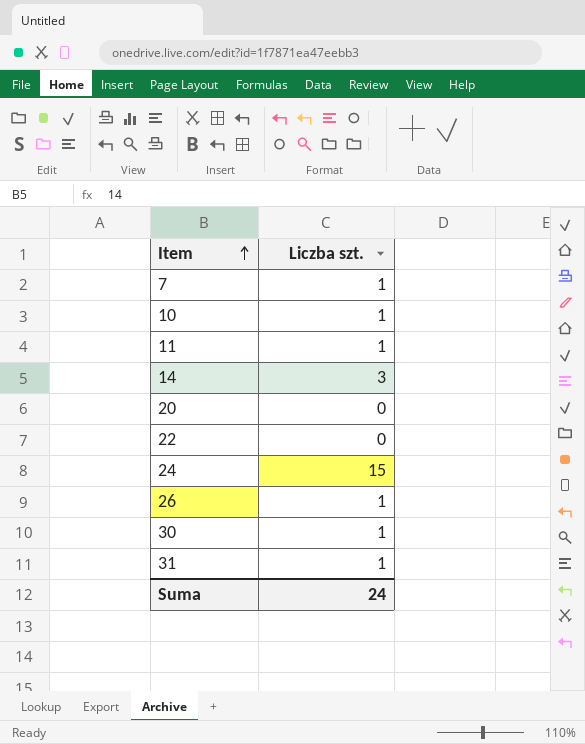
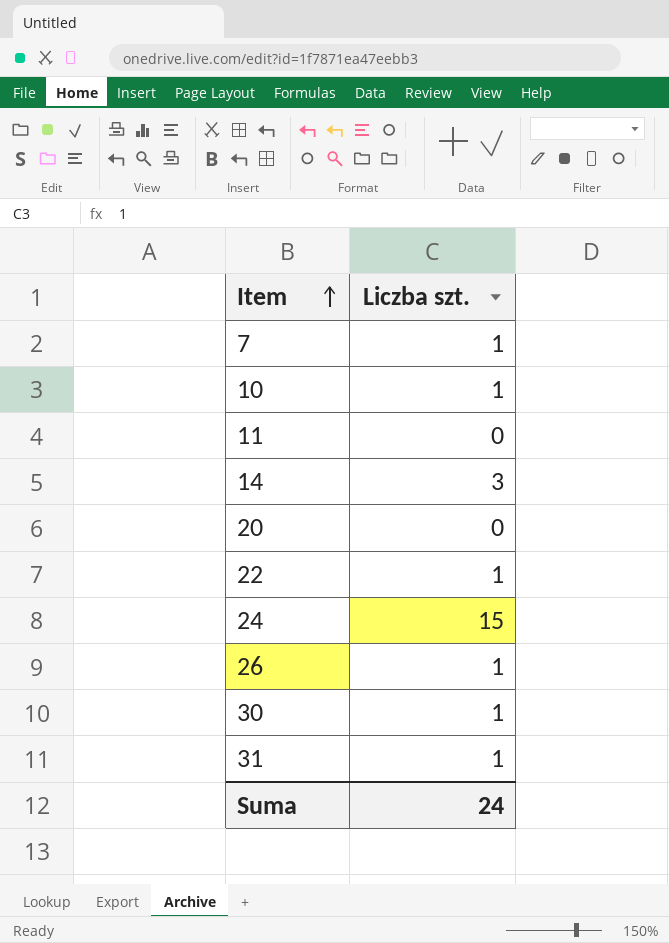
11 | Liczba szt.: 1 -> 0
22 | Liczba szt.: 0 -> 1

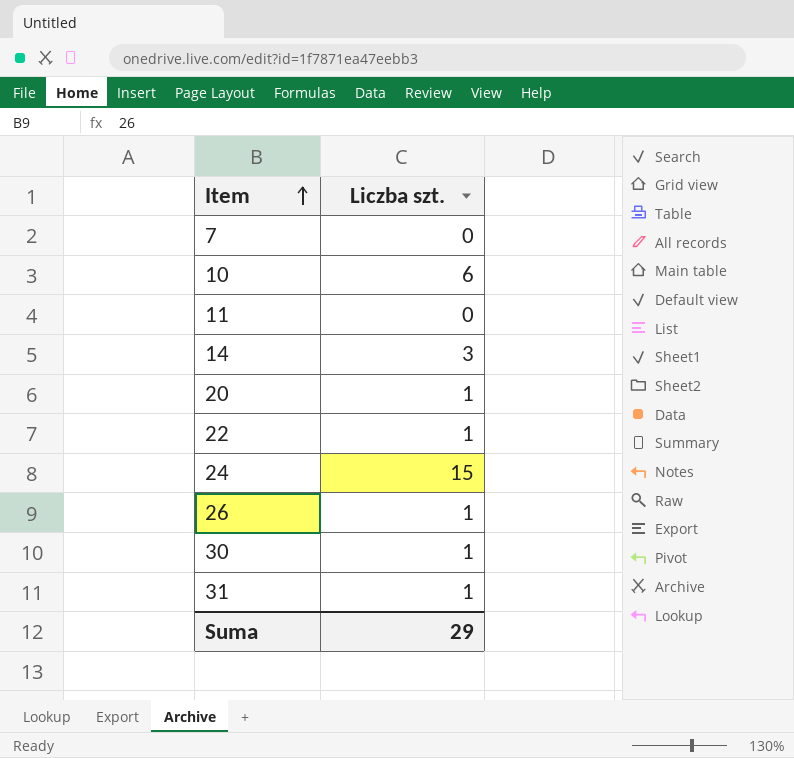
7 | Liczba szt.: 1 -> 0
10 | Liczba szt.: 1 -> 6
20 | Liczba szt.: 0 -> 1
Suma | Liczba szt.: 24 -> 29

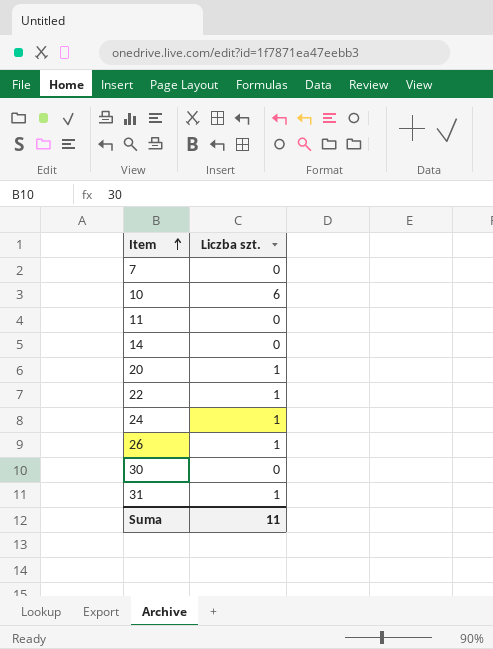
14 | Liczba szt.: 3 -> 0
24 | Liczba szt.: 15 -> 1
30 | Liczba szt.: 1 -> 0
Suma | Liczba szt.: 29 -> 11

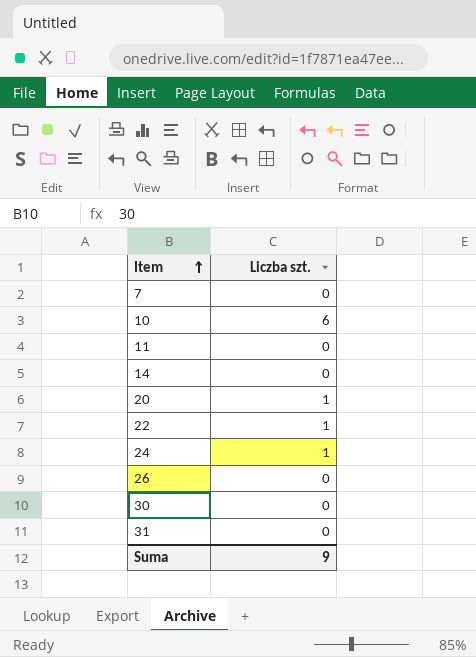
26 | Liczba szt.: 1 -> 0
31 | Liczba szt.: 1 -> 0
Suma | Liczba szt.: 11 -> 9

